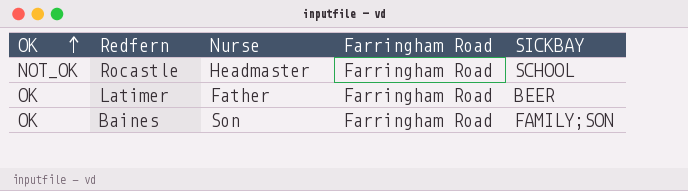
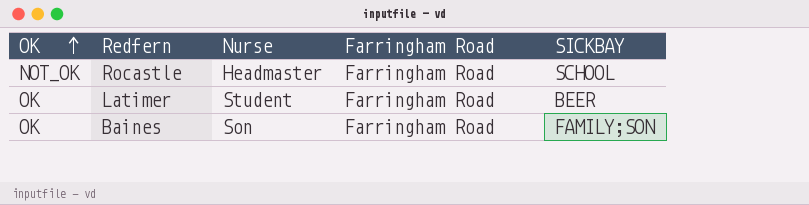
Latimer | Nurse: Father -> Student

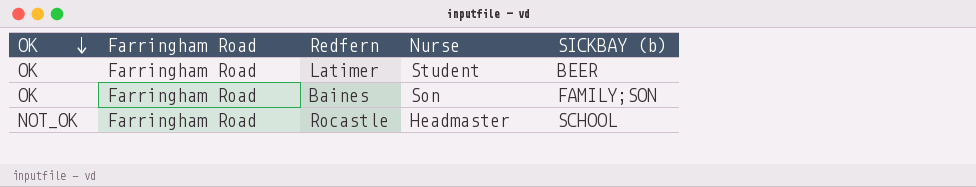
row order: OK ascending -> OK descending
column Farringham Road | position: 4 -> 2
column name: SICKBAY -> SICKBAY (b)

